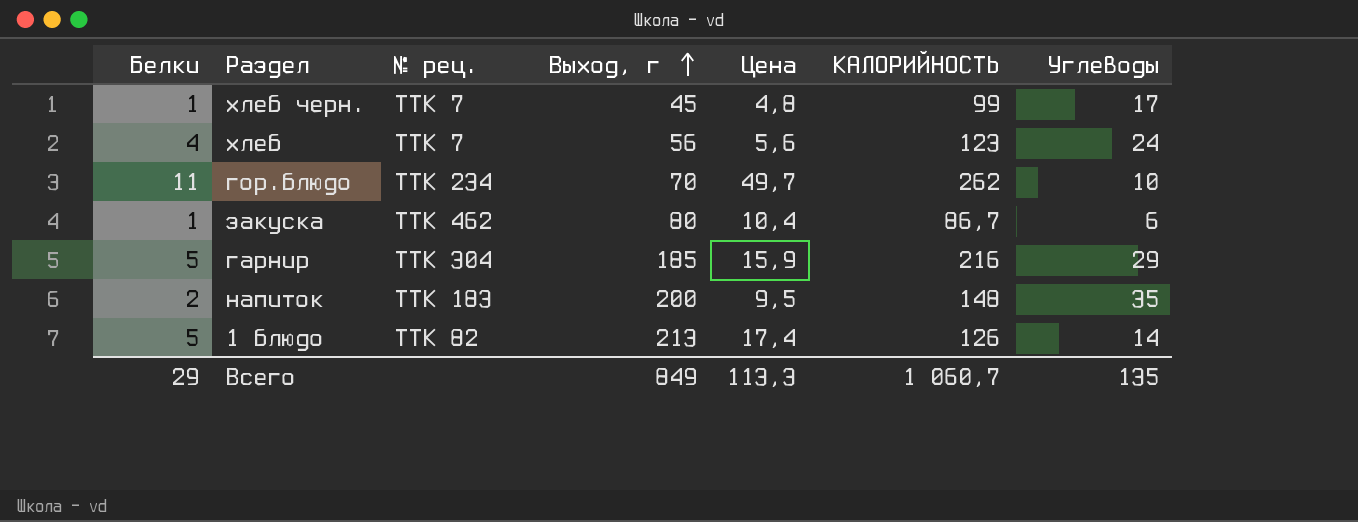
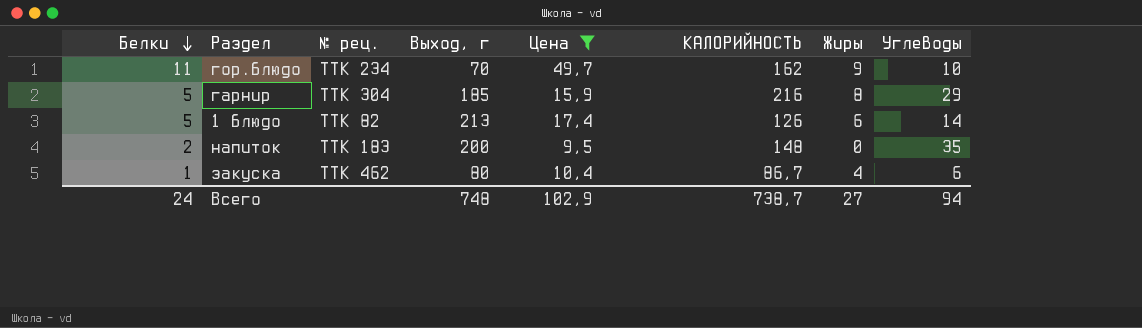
filter: none -> Цена >= 9,5
row order: Выход, г ascending -> Белки descending
column Жиры | position: none -> 7
гор.блюдо | КАЛОРИЙНОСТЬ: 262 -> 162
Всего | Белки: 29 -> 24
Всего | Выход, г: 849 -> 748
Всего | Цена: 113,3 -> 102,9
Всего | КАЛОРИЙНОСТЬ: 1 060,7 -> 738,7
Всего | Углеводы: 135 -> 94

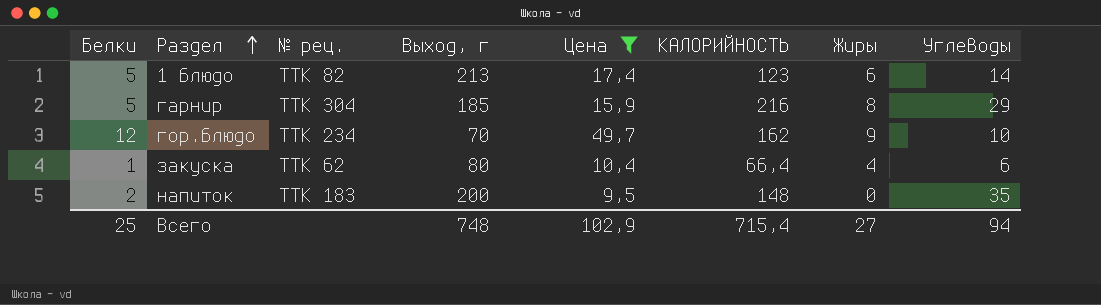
row order: Белки descending -> Раздел ascending
1 блюдо | КАЛОРИЙНОСТЬ: 126 -> 123
гор.блюдо | Белки: 11 -> 12
закуска | № рец.: ТТК 462 -> ТТК 62
закуска | КАЛОРИЙНОСТЬ: 86,7 -> 66,4
Всего | Белки: 24 -> 25
Всего | КАЛОРИЙНОСТЬ: 738,7 -> 715,4

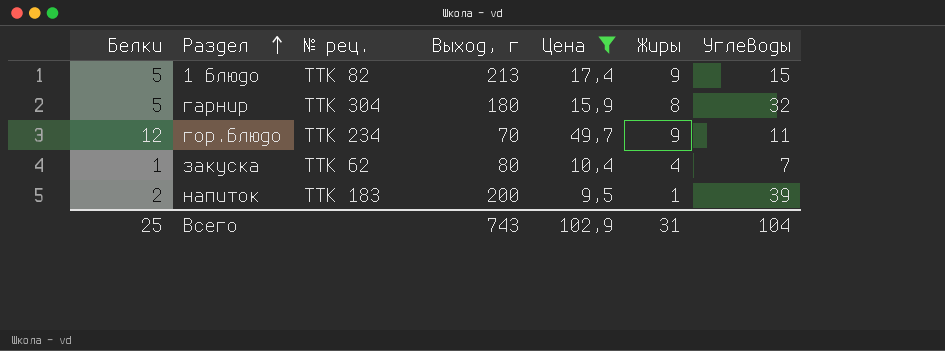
column КАЛОРИЙНОСТЬ | position: 6 -> none
1 блюдо | Жиры: 6 -> 9
1 блюдо | Углеводы: 14 -> 15
гарнир | Выход, г: 185 -> 180
гарнир | Углеводы: 29 -> 32
гор.блюдо | Углеводы: 10 -> 11
закуска | Углеводы: 6 -> 7
напиток | Жиры: 0 -> 1
напиток | Углеводы: 35 -> 39
Всего | Выход, г: 748 -> 743
Всего | Жиры: 27 -> 31
Всего | Углеводы: 94 -> 104

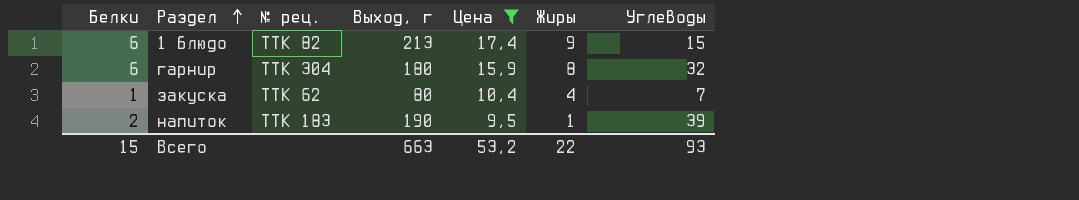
row гор.блюдо: 12 | ТТК 234 | 70 | 49,7 | 9 | 11 -> none
1 блюдо | Белки: 5 -> 6
гарнир | Белки: 5 -> 6
напиток | Выход, г: 200 -> 190
Всего | Белки: 25 -> 15
Всего | Выход, г: 743 -> 663
Всего | Цена: 102,9 -> 53,2
Всего | Жиры: 31 -> 22
Всего | Углеводы: 104 -> 93

